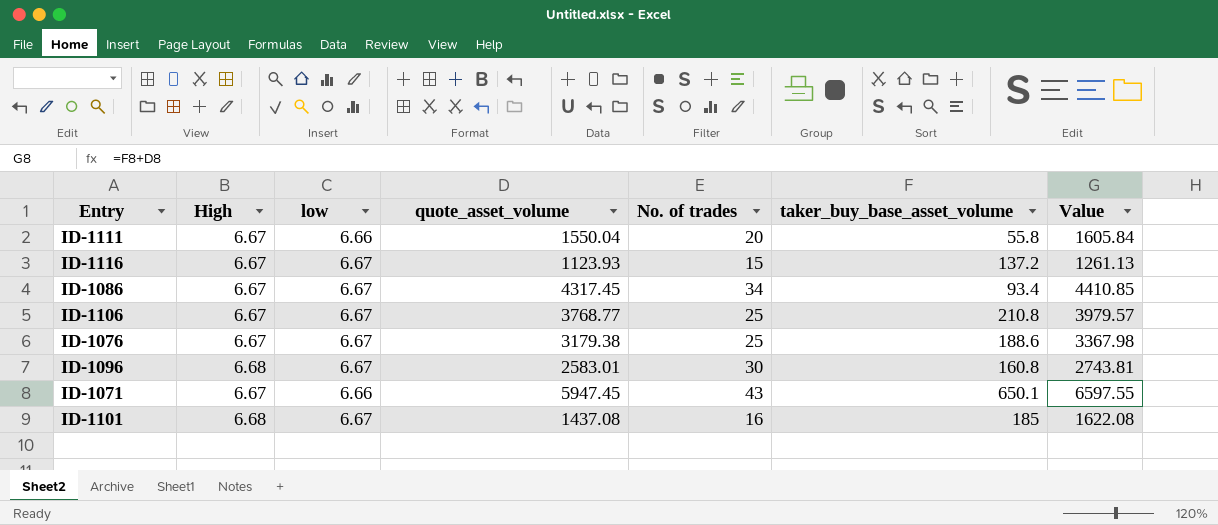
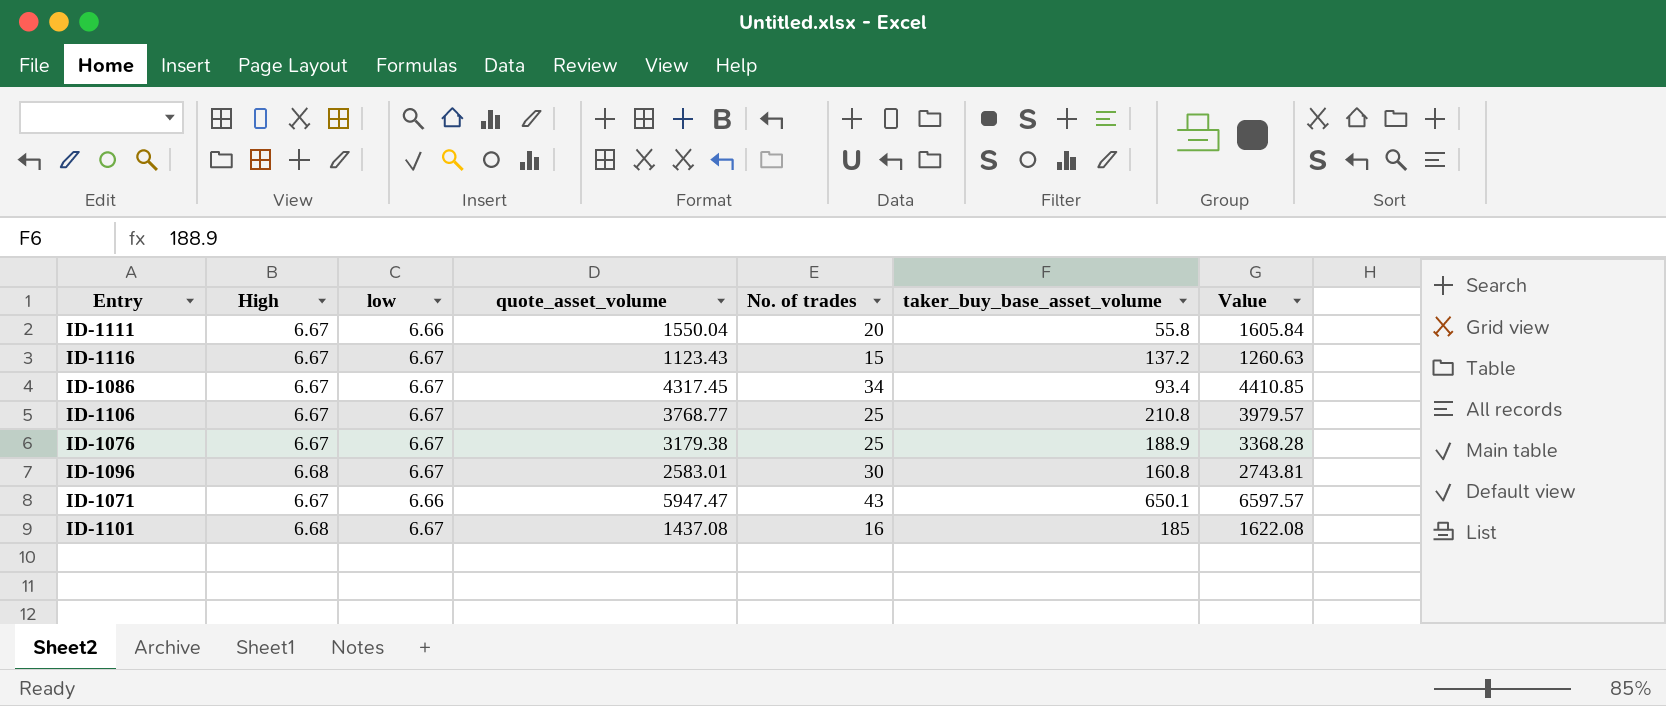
ID-1116 | quote_asset_volume: 1123.93 -> 1123.43
ID-1116 | Value: 1261.13 -> 1260.63
ID-1076 | taker_buy_base_asset_volume: 188.6 -> 188.9
ID-1076 | Value: 3367.98 -> 3368.28
ID-1071 | quote_asset_volume: 5947.45 -> 5947.47
ID-1071 | Value: 6597.55 -> 6597.57

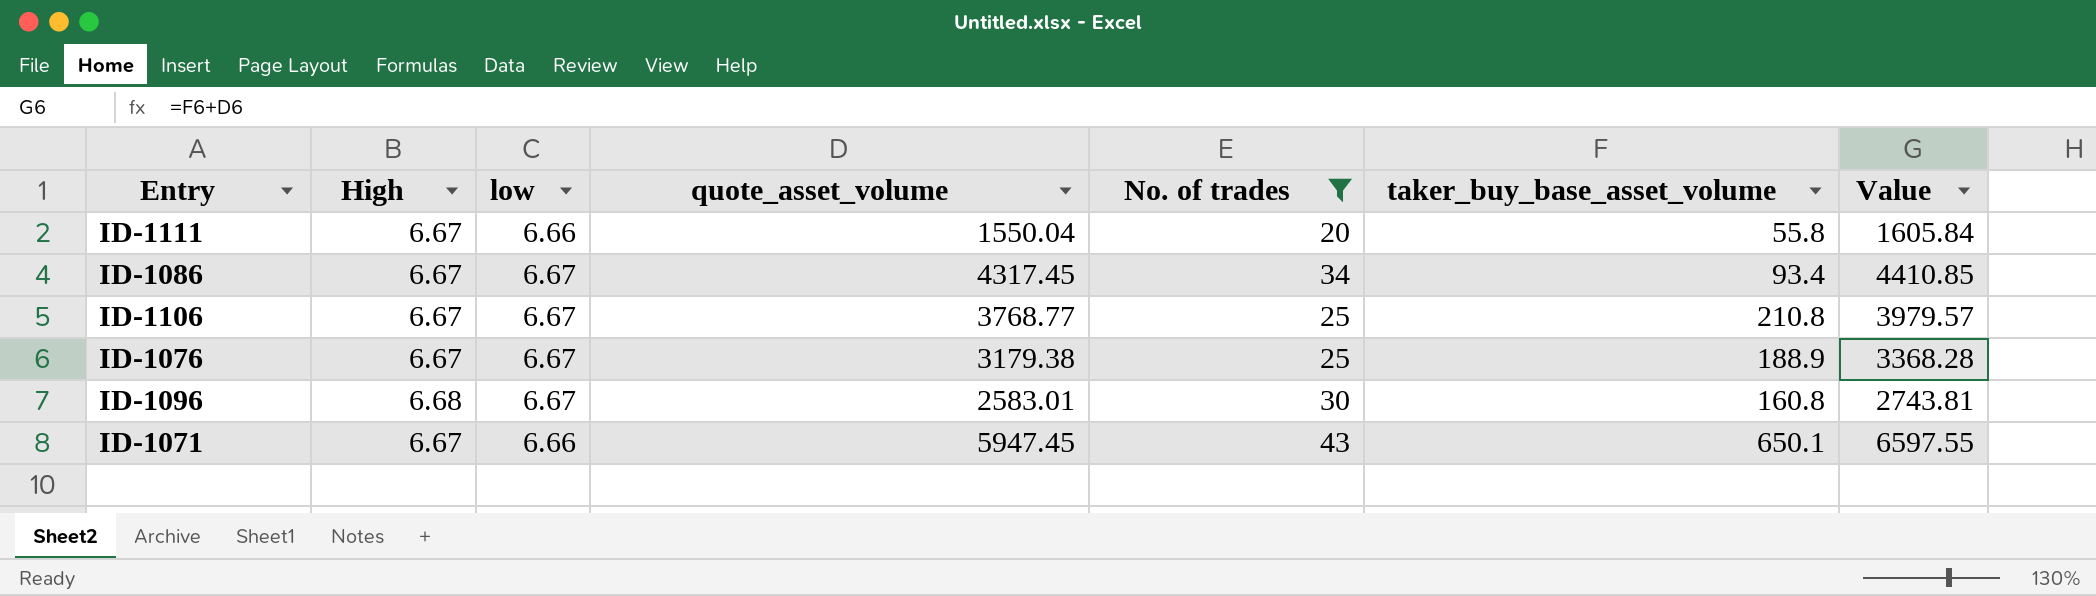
filter: none -> No. of trades >= 20
ID-1071 | quote_asset_volume: 5947.47 -> 5947.45
ID-1071 | Value: 6597.57 -> 6597.55

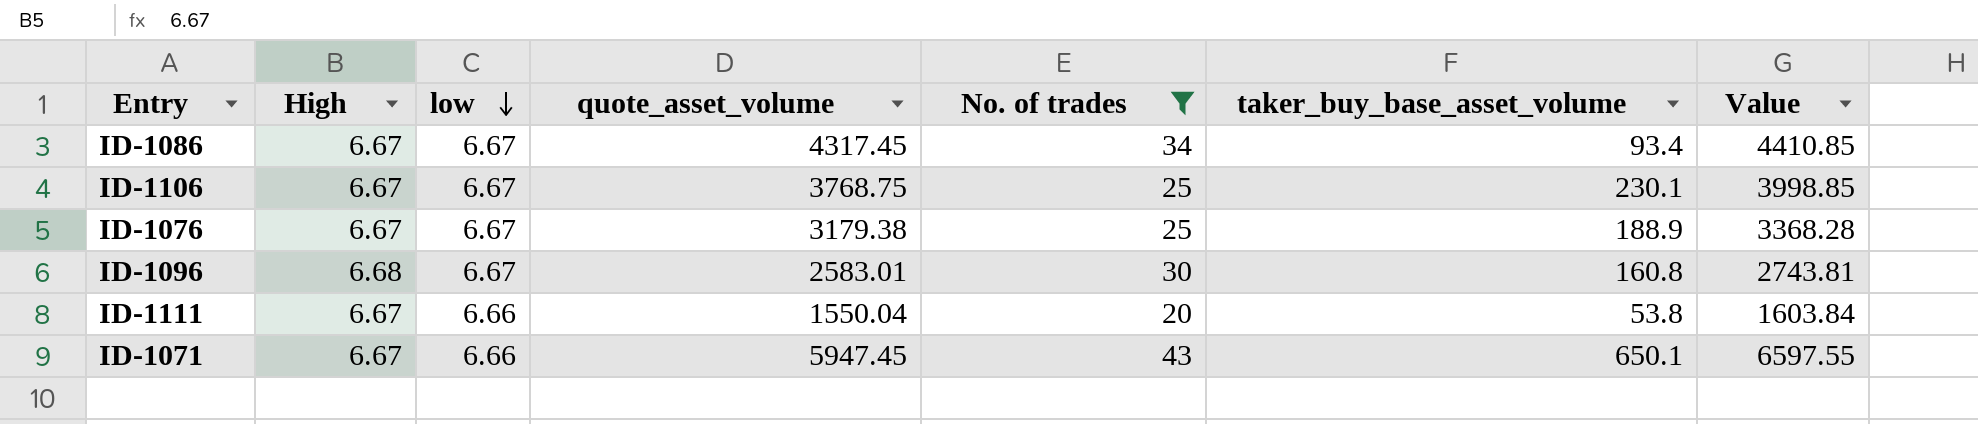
row order: none -> low descending
ID-1106 | quote_asset_volume: 3768.77 -> 3768.75
ID-1106 | taker_buy_base_asset_volume: 210.8 -> 230.1
ID-1106 | Value: 3979.57 -> 3998.85
ID-1111 | taker_buy_base_asset_volume: 55.8 -> 53.8
ID-1111 | Value: 1605.84 -> 1603.84

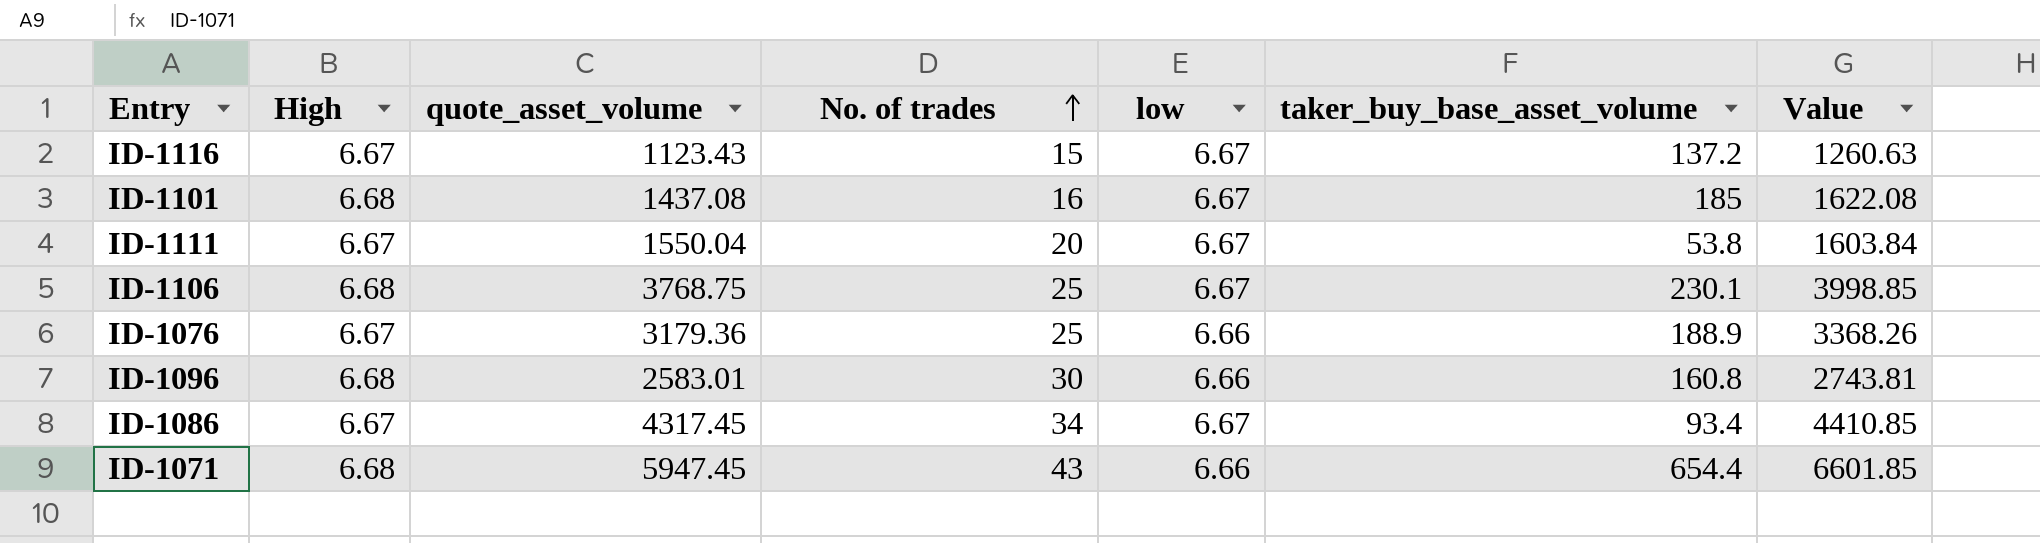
filter: No. of trades >= 20 -> none
row order: low descending -> No. of trades ascending
column low | position: 3 -> 5
ID-1111 | low: 6.66 -> 6.67
ID-1106 | High: 6.67 -> 6.68
ID-1076 | quote_asset_volume: 3179.38 -> 3179.36
ID-1076 | low: 6.67 -> 6.66
ID-1076 | Value: 3368.28 -> 3368.26
ID-1096 | low: 6.67 -> 6.66
ID-1071 | High: 6.67 -> 6.68
ID-1071 | taker_buy_base_asset_volume: 650.1 -> 654.4
ID-1071 | Value: 6597.55 -> 6601.85

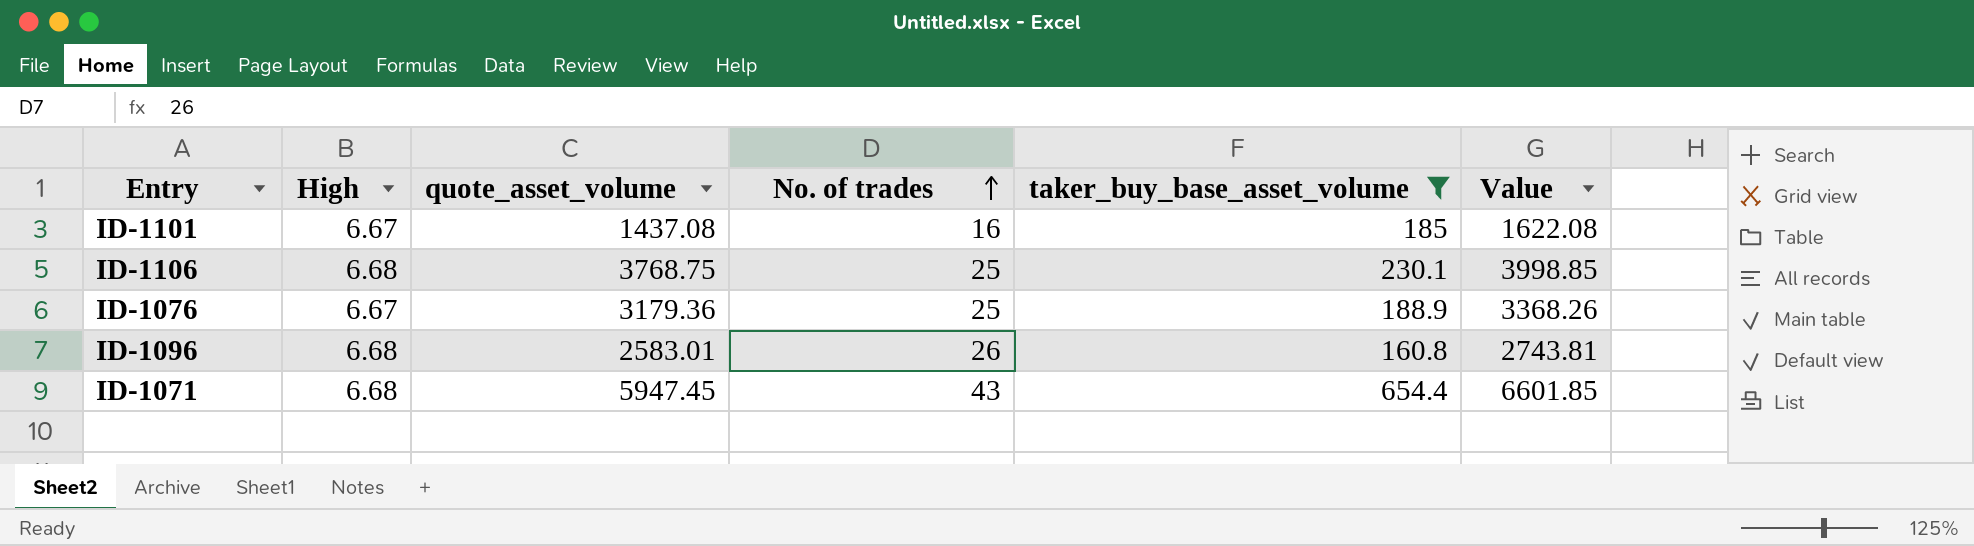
filter: none -> taker_buy_base_asset_volume >= 160.8
column low | position: 5 -> none
ID-1101 | High: 6.68 -> 6.67
ID-1096 | No. of trades: 30 -> 26

